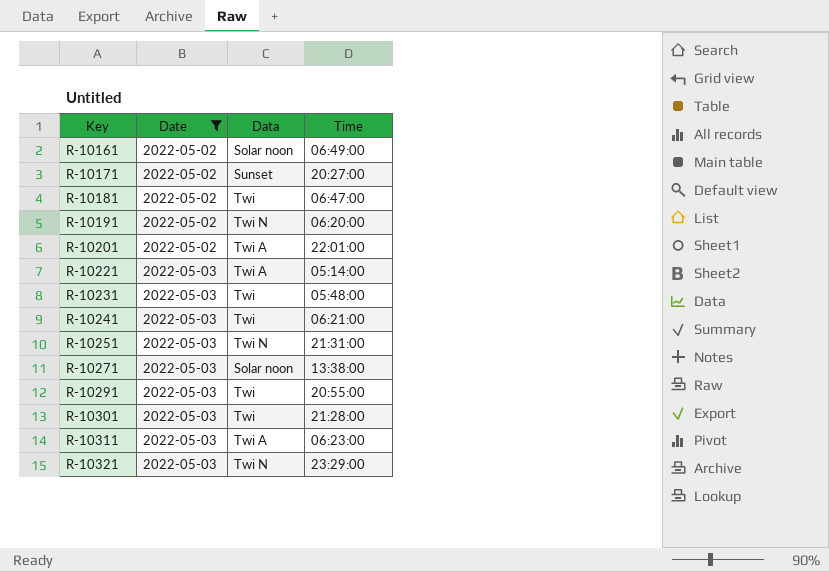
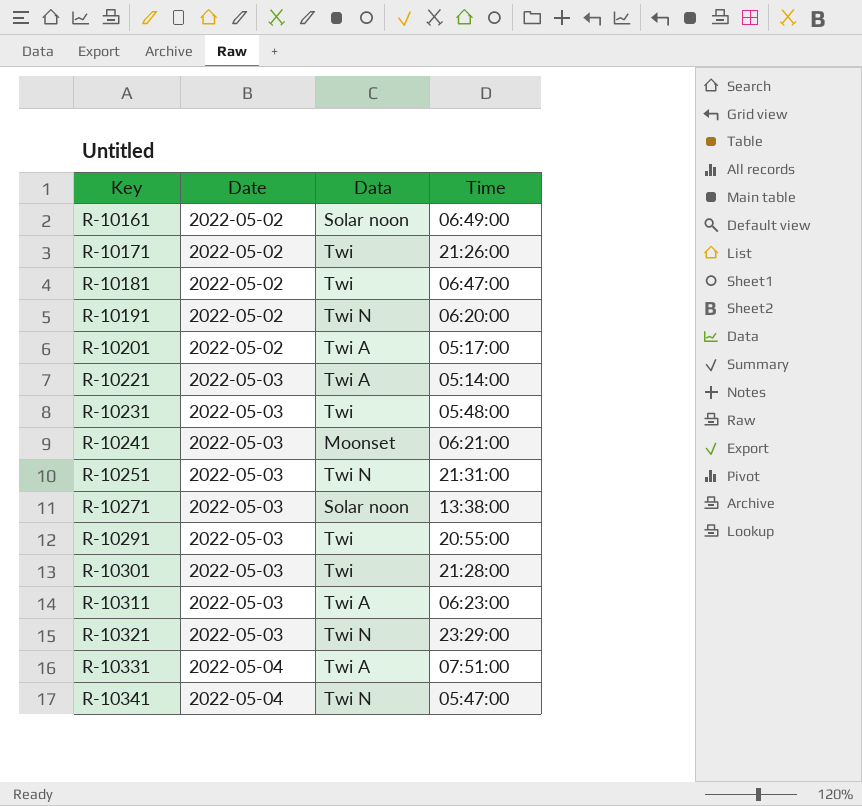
filter: Date != 2022-05-04 -> none
R-10171 | Data: Sunset -> Twi
R-10171 | Time: 20:27:00 -> 21:26:00
R-10201 | Time: 22:01:00 -> 05:17:00
R-10241 | Data: Twi -> Moonset

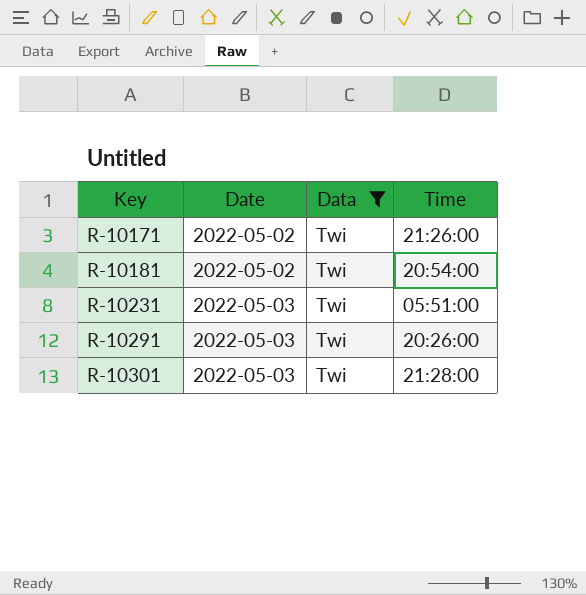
filter: none -> Data = Twi
R-10181 | Time: 06:47:00 -> 20:54:00
R-10231 | Time: 05:48:00 -> 05:51:00
R-10291 | Time: 20:55:00 -> 20:26:00

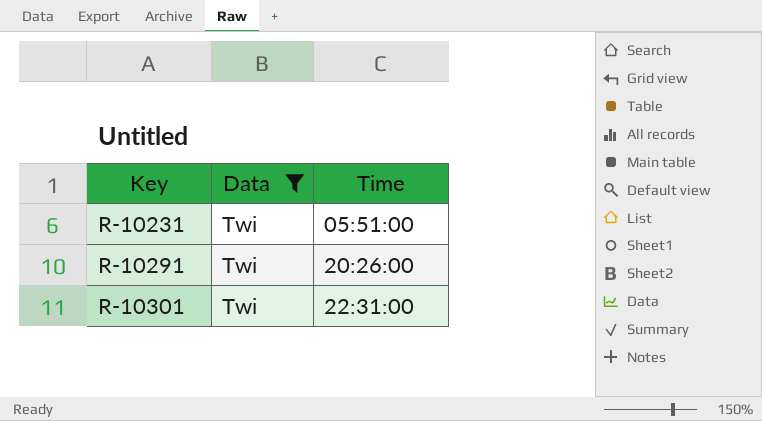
column Date | position: 2 -> none
row R-10171: 2022-05-02 | Twi | 21:26:00 -> none
row R-10181: 2022-05-02 | Twi | 20:54:00 -> none
R-10301 | Time: 21:28:00 -> 22:31:00

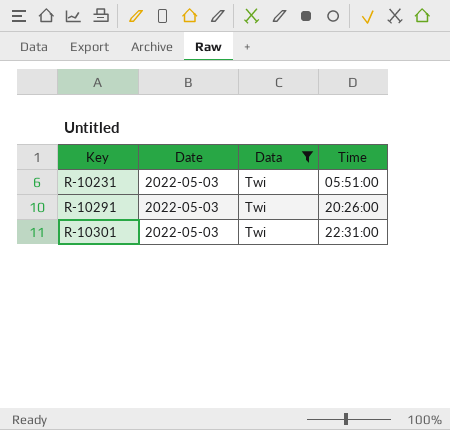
column Date | position: none -> 2

